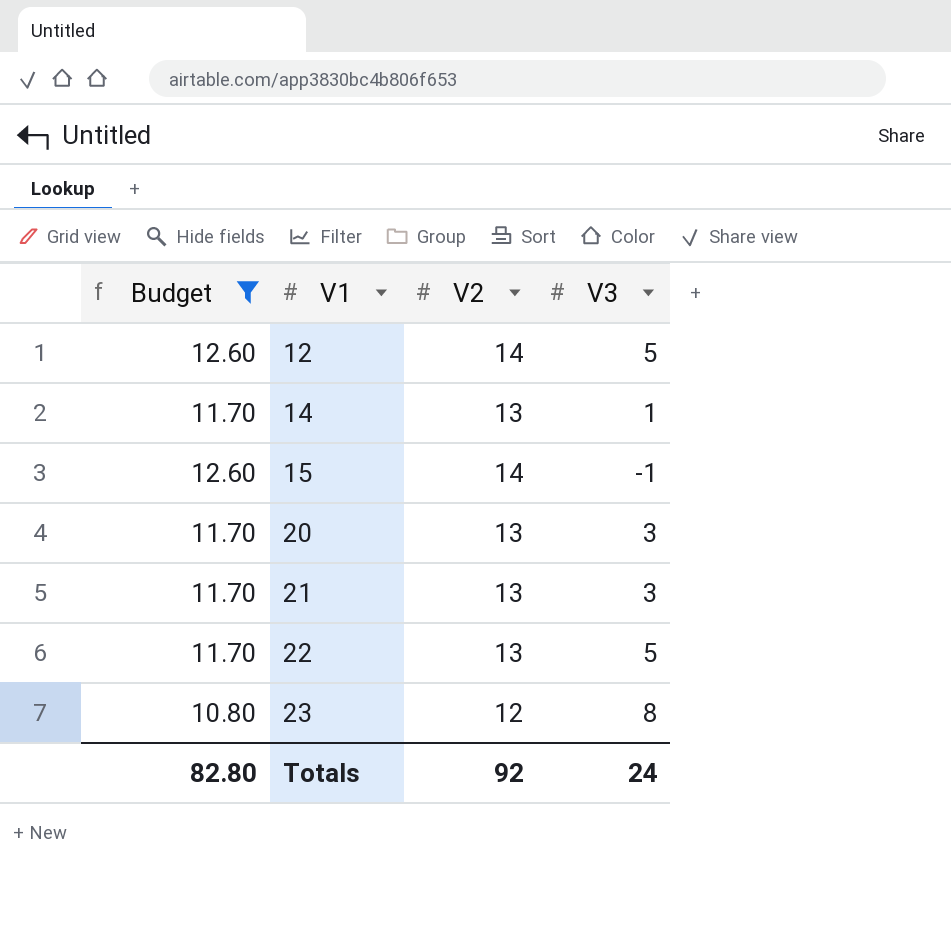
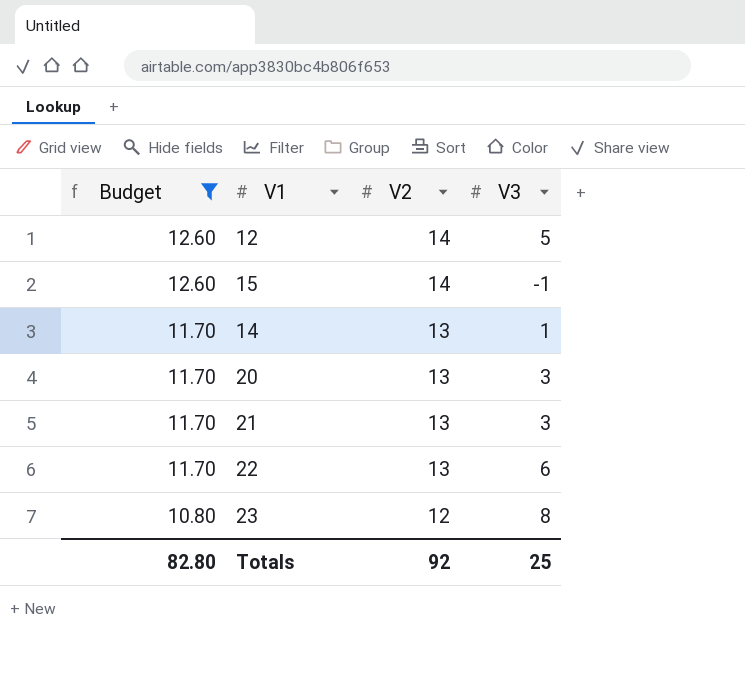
row order: V1 ascending -> Budget descending
22 | V3: 5 -> 6
Totals | V3: 24 -> 25

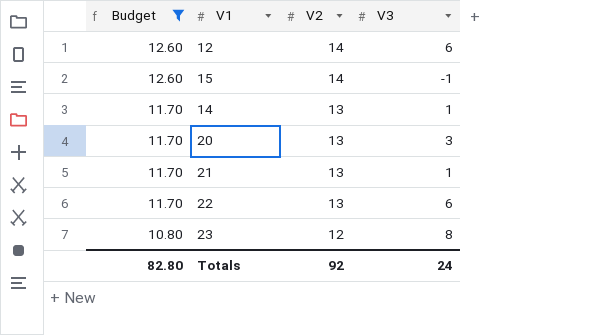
12 | V3: 5 -> 6
21 | V3: 3 -> 1
Totals | V3: 25 -> 24

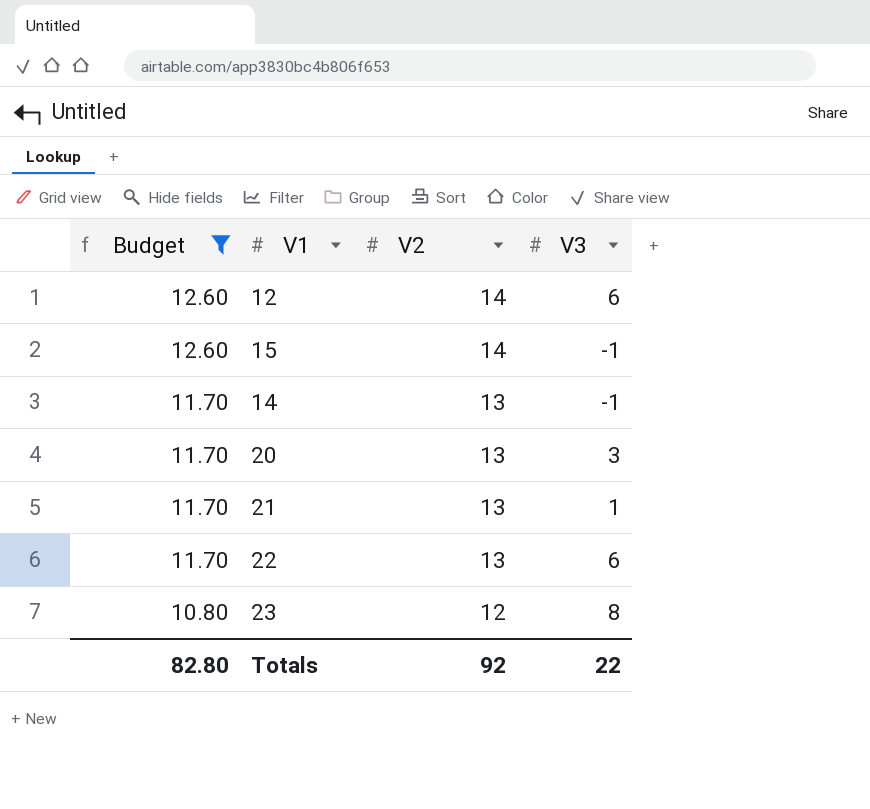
14 | V3: 1 -> -1
Totals | V3: 24 -> 22

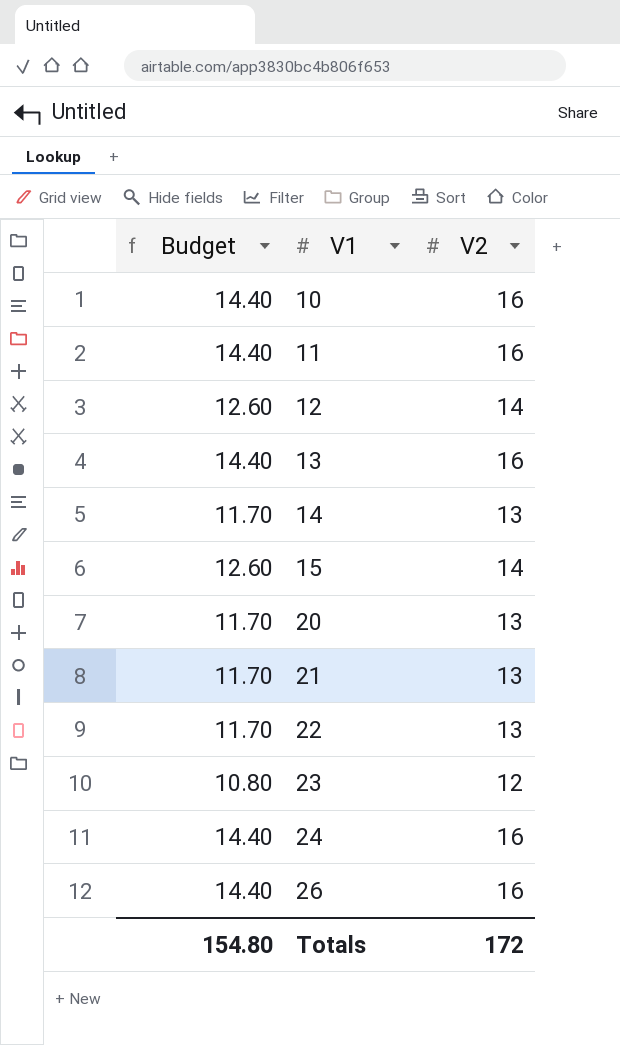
filter: Budget != 14.40 -> none
row order: Budget descending -> V1 ascending
column V3 | position: 4 -> none
Totals | Budget: 82.80 -> 154.80
Totals | V2: 92 -> 172

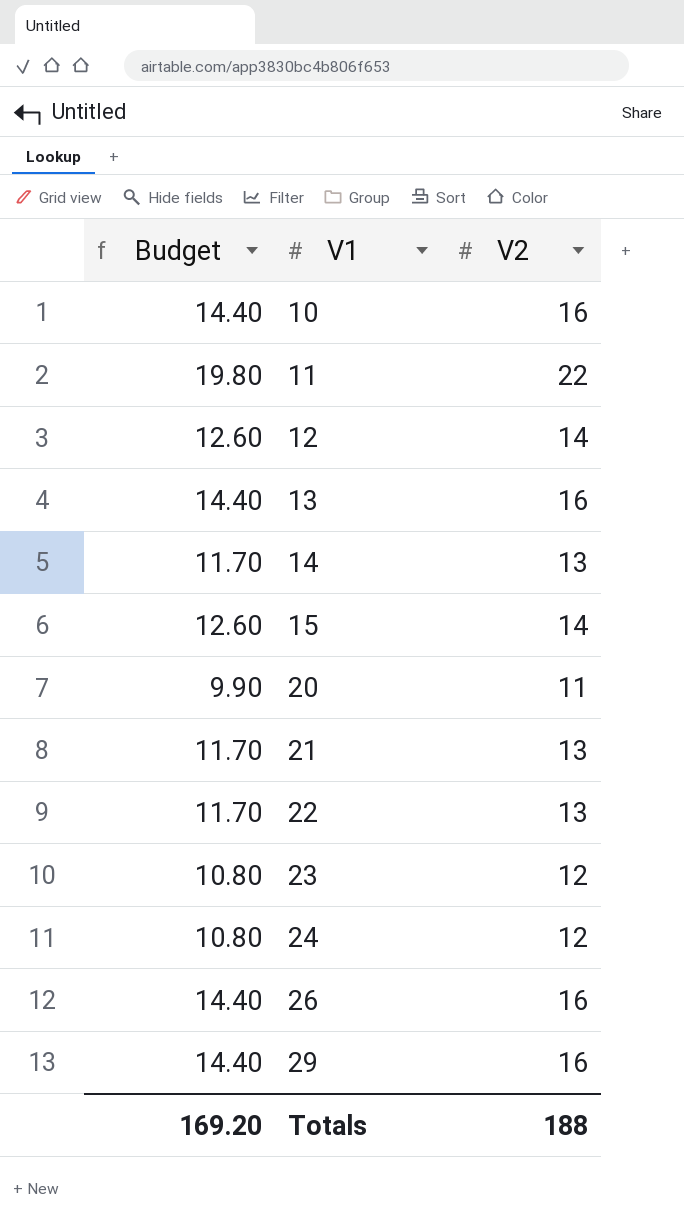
11 | Budget: 14.40 -> 19.80
11 | V2: 16 -> 22
20 | Budget: 11.70 -> 9.90
20 | V2: 13 -> 11
24 | Budget: 14.40 -> 10.80
24 | V2: 16 -> 12
row 29: none -> 14.40 | 16
Totals | Budget: 154.80 -> 169.20
Totals | V2: 172 -> 188

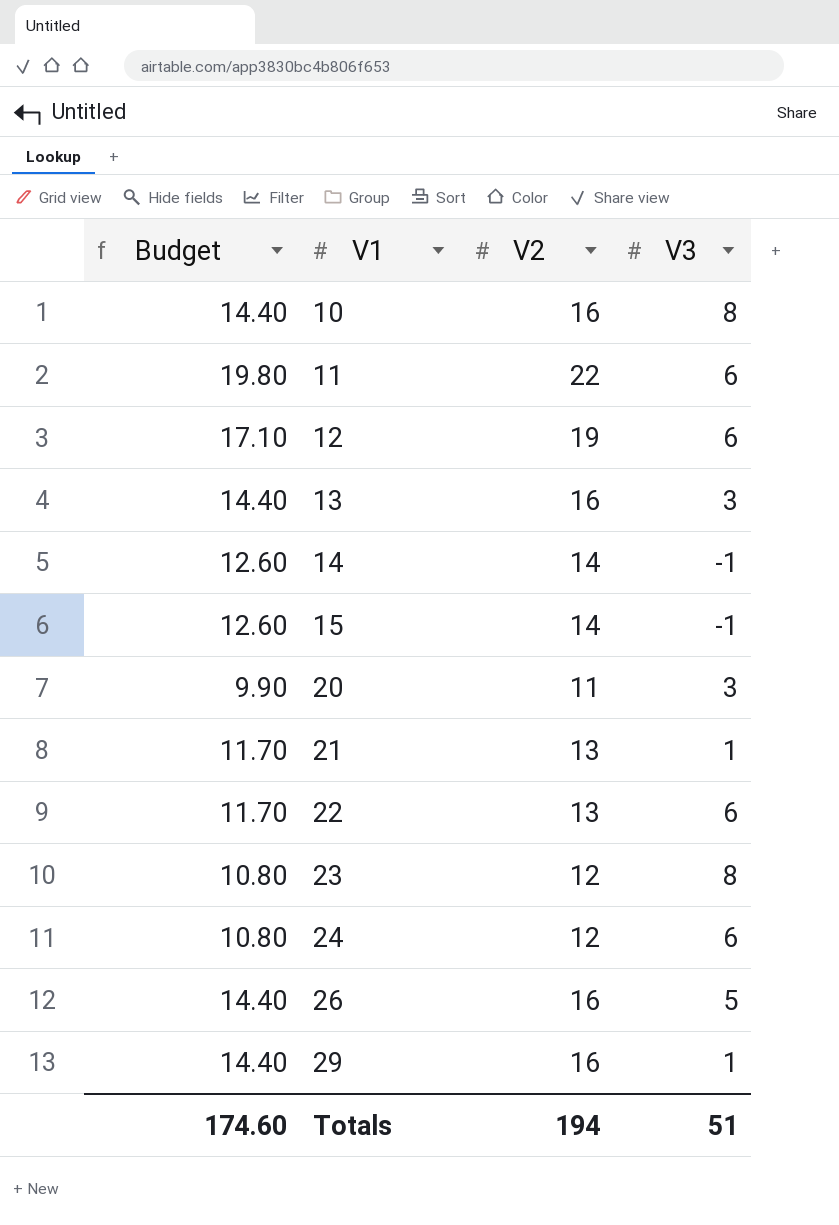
column V3 | position: none -> 4
12 | Budget: 12.60 -> 17.10
12 | V2: 14 -> 19
14 | Budget: 11.70 -> 12.60
14 | V2: 13 -> 14
Totals | Budget: 169.20 -> 174.60
Totals | V2: 188 -> 194

